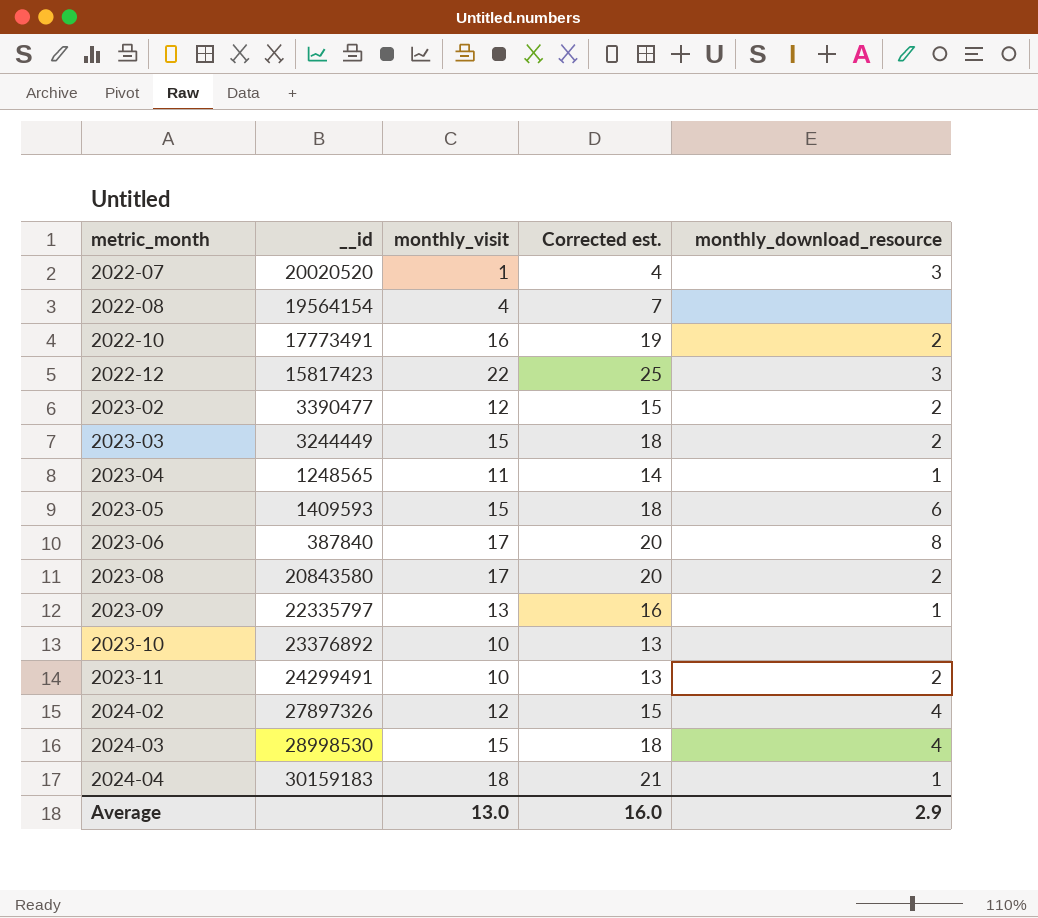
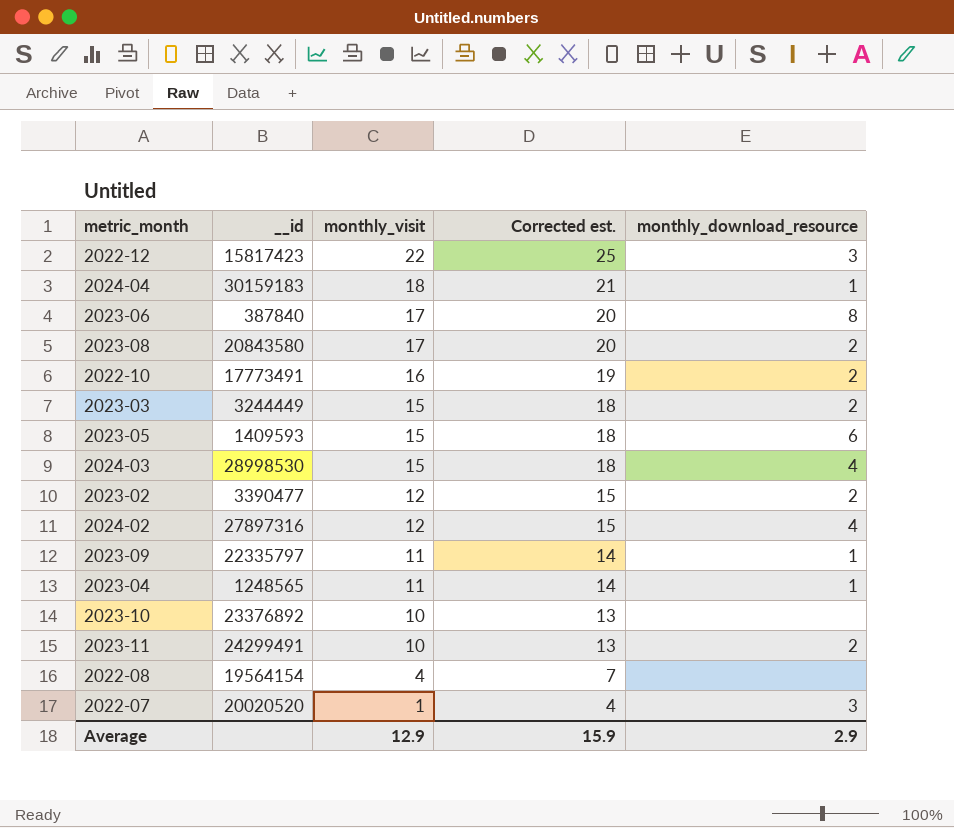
row order: metric_month ascending -> monthly_visit descending
2024-02 | __id: 27897326 -> 27897316
2023-09 | monthly_visit: 13 -> 11
2023-09 | Corrected est.: 16 -> 14
Average | monthly_visit: 13.0 -> 12.9
Average | Corrected est.: 16.0 -> 15.9

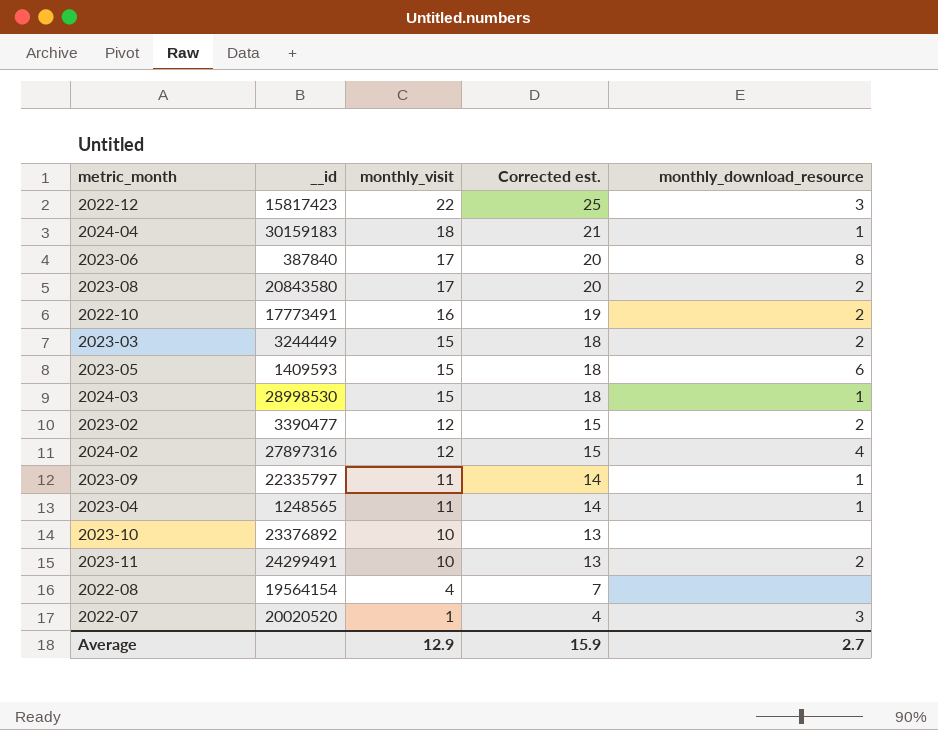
2024-03 | monthly_download_resource: 4 -> 1
Average | monthly_download_resource: 2.9 -> 2.7

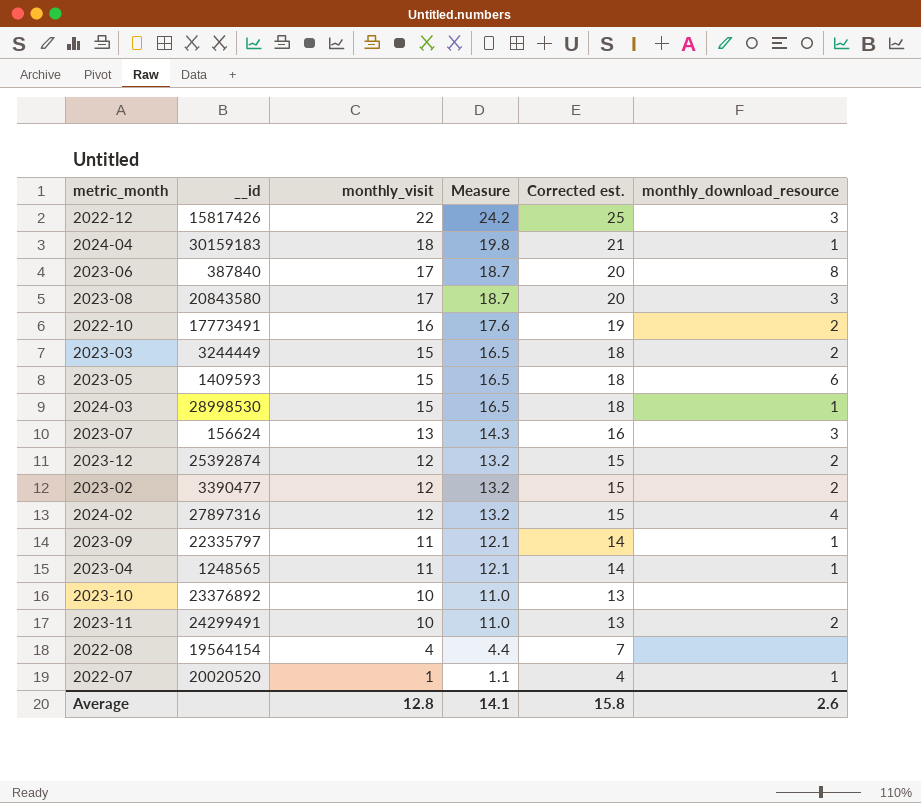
column Measure | formula: none -> [monthly_visit] * 1.1
2022-12 | __id: 15817423 -> 15817426
2023-08 | monthly_download_resource: 2 -> 3
row 2023-07: none -> 156624 | 13 | 14.3 | 16 | 3
row 2023-12: none -> 25392874 | 12 | 13.2 | 15 | 2
2022-07 | monthly_download_resource: 3 -> 1
Average | monthly_visit: 12.9 -> 12.8
Average | Corrected est.: 15.9 -> 15.8
Average | monthly_download_resource: 2.7 -> 2.6

